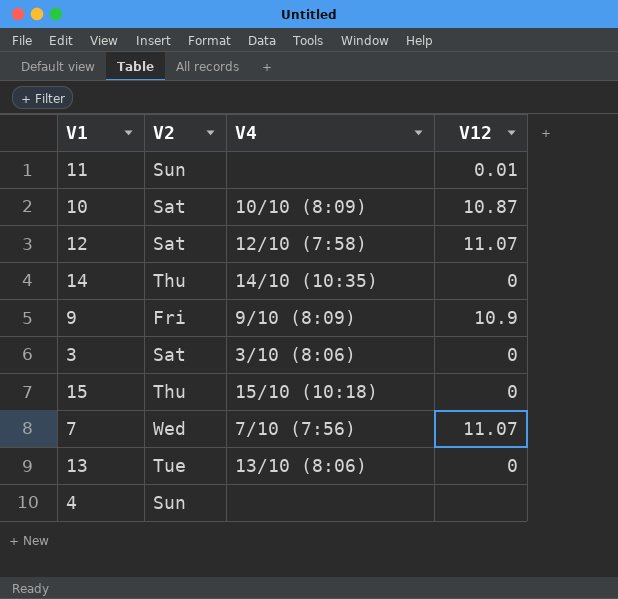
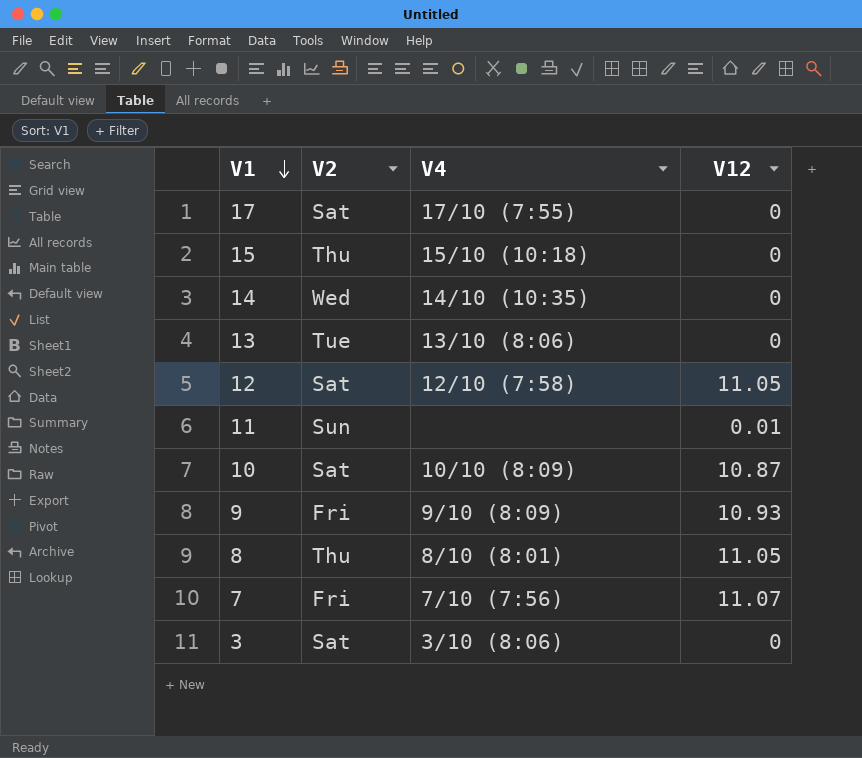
row order: none -> V1 descending
row 4: Sun | none | none -> none
row 17: none -> Sat | 17/10 (7:55) | 0
14 | V2: Thu -> Wed
12 | V12: 11.07 -> 11.05
9 | V12: 10.9 -> 10.93
row 8: none -> Thu | 8/10 (8:01) | 11.05
7 | V2: Wed -> Fri

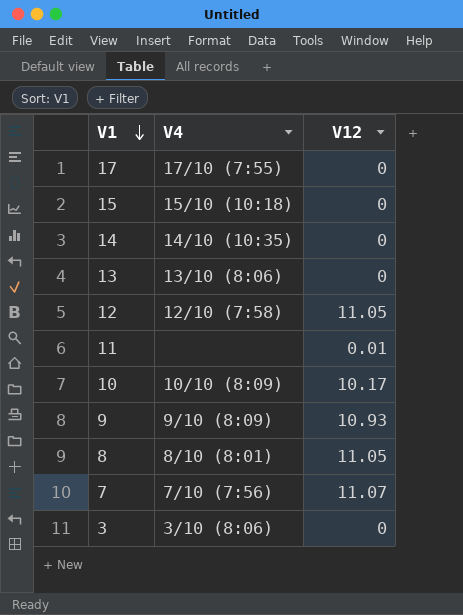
column V2 | position: 2 -> none
10 | V12: 10.87 -> 10.17

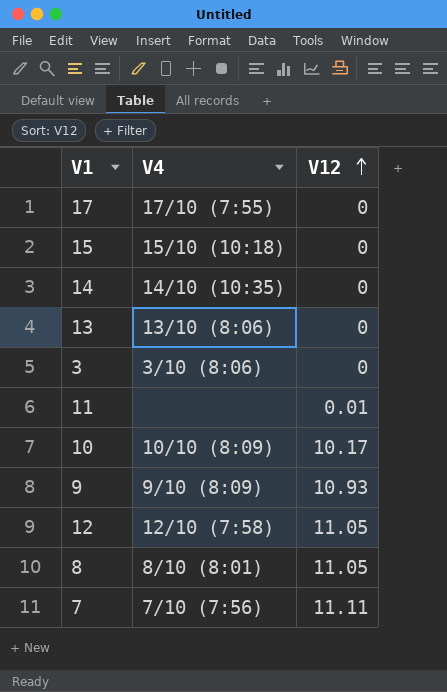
row order: V1 descending -> V12 ascending
7 | V12: 11.07 -> 11.11

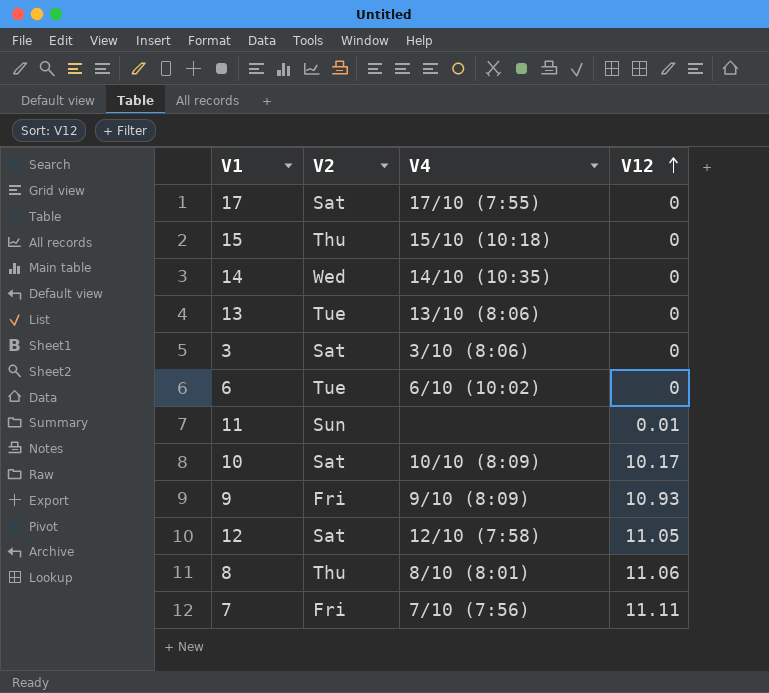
column V2 | position: none -> 2
row 6: none -> Tue | 6/10 (10:02) | 0
8 | V12: 11.05 -> 11.06

